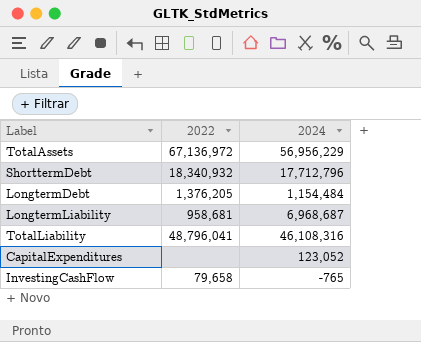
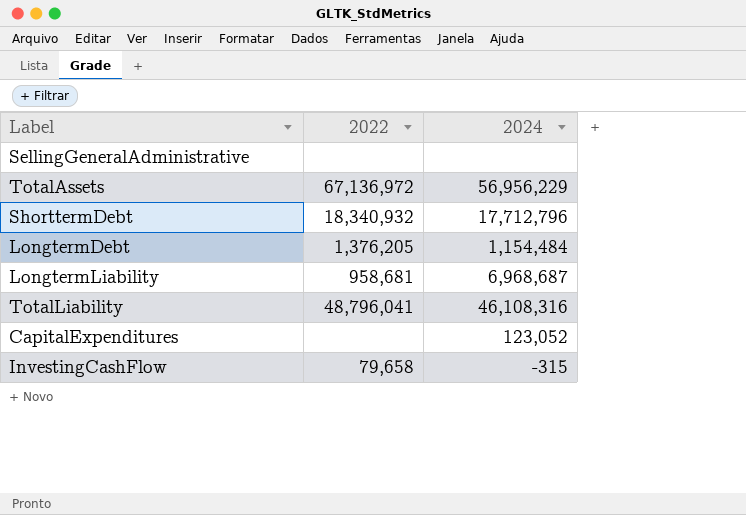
row SellingGeneralAdministrative: none -> none | none
InvestingCashFlow | 2024: -765 -> -315

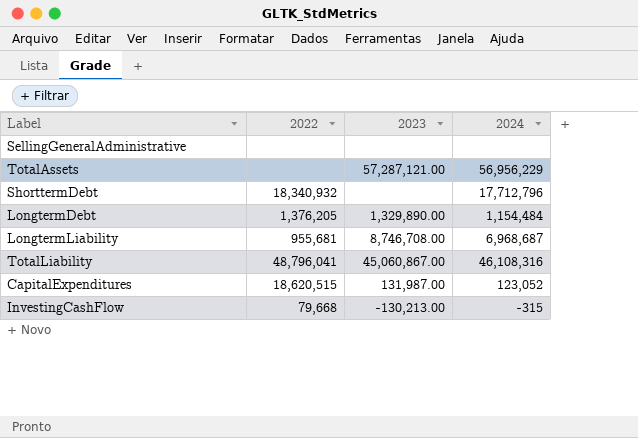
column 2023 | position: none -> 3
TotalAssets | 2022: 67,136,972 -> none
LongtermLiability | 2022: 958,681 -> 955,681
CapitalExpenditures | 2022: none -> 18,620,515
InvestingCashFlow | 2022: 79,658 -> 79,668

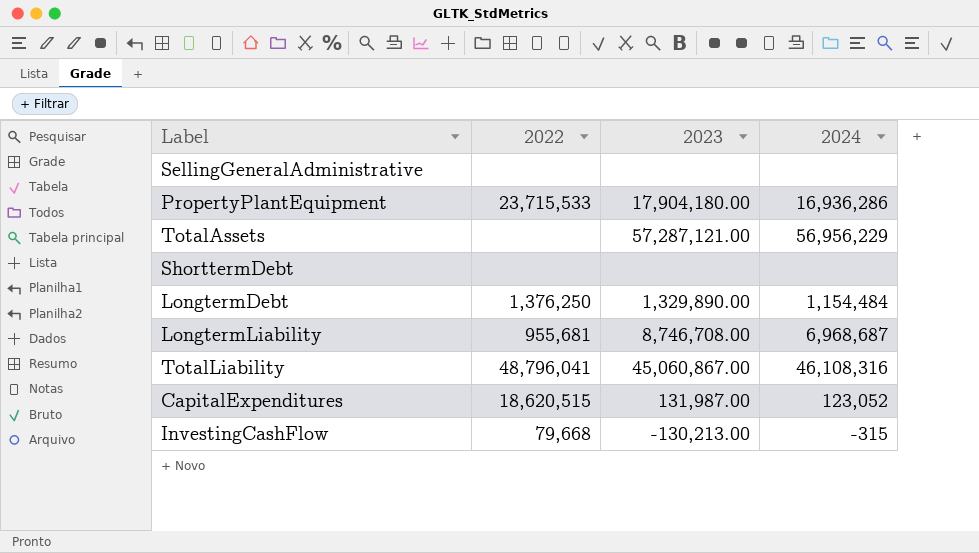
row PropertyPlantEquipment: none -> 23,715,533 | 17,904,180.00 | 16,936,286
ShorttermDebt | 2022: 18,340,932 -> none
ShorttermDebt | 2024: 17,712,796 -> none
LongtermDebt | 2022: 1,376,205 -> 1,376,250

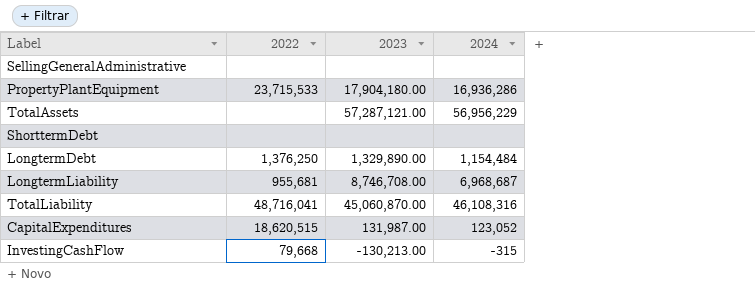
TotalLiability | 2022: 48,796,041 -> 48,716,041
TotalLiability | 2023: 45,060,867.00 -> 45,060,870.00

